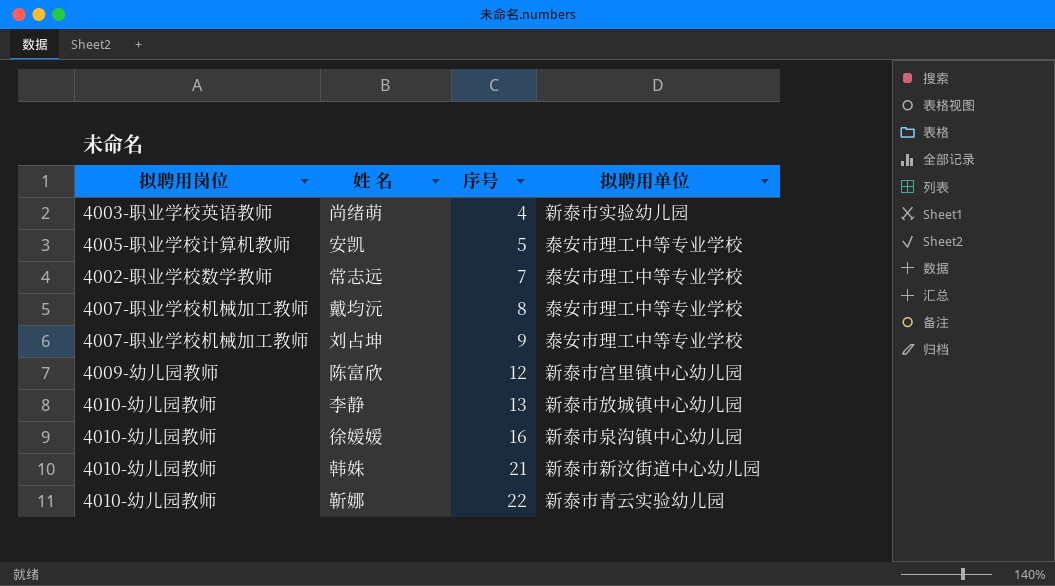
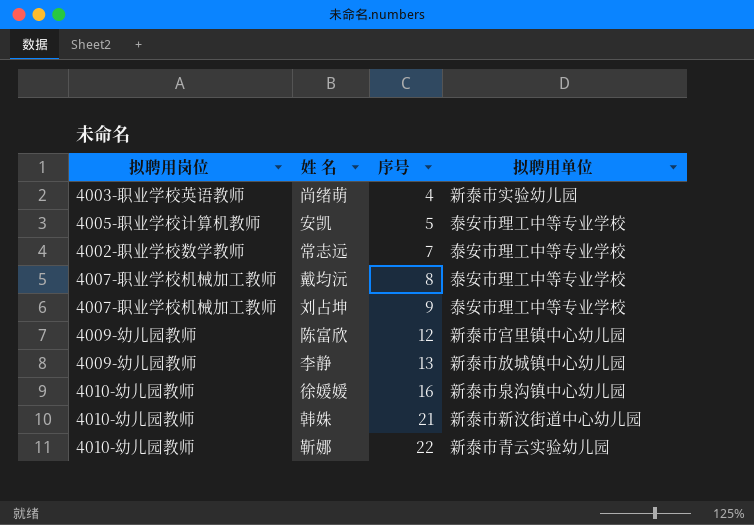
李静 | 拟聘用岗位: 4010-幼儿园教师 -> 4009-幼儿园教师

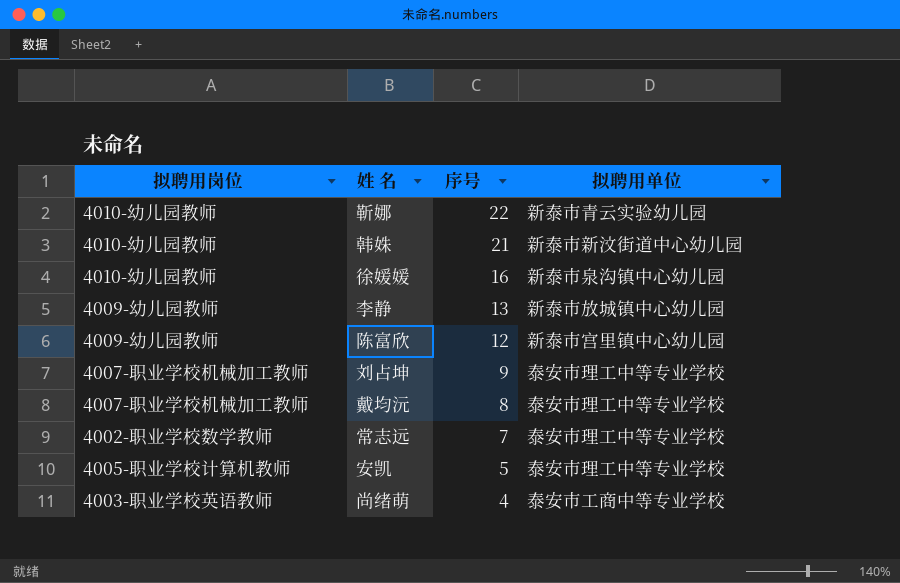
row order: 序号 ascending -> 序号 descending
尚绪萌 | 拟聘用单位: 新泰市实验幼儿园 -> 泰安市工商中等专业学校

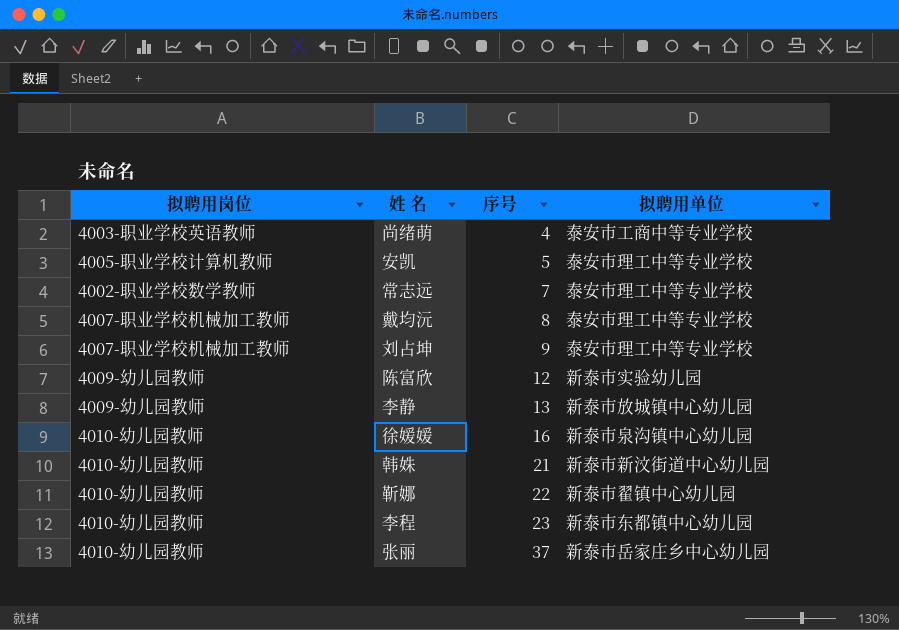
row order: 序号 descending -> 序号 ascending
陈富欣 | 拟聘用单位: 新泰市宫里镇中心幼儿园 -> 新泰市实验幼儿园
靳娜 | 拟聘用单位: 新泰市青云实验幼儿园 -> 新泰市翟镇中心幼儿园
row 李程: none -> 4010-幼儿园教师 | 23 | 新泰市东都镇中心幼儿园
row 张丽: none -> 4010-幼儿园教师 | 37 | 新泰市岳家庄乡中心幼儿园

